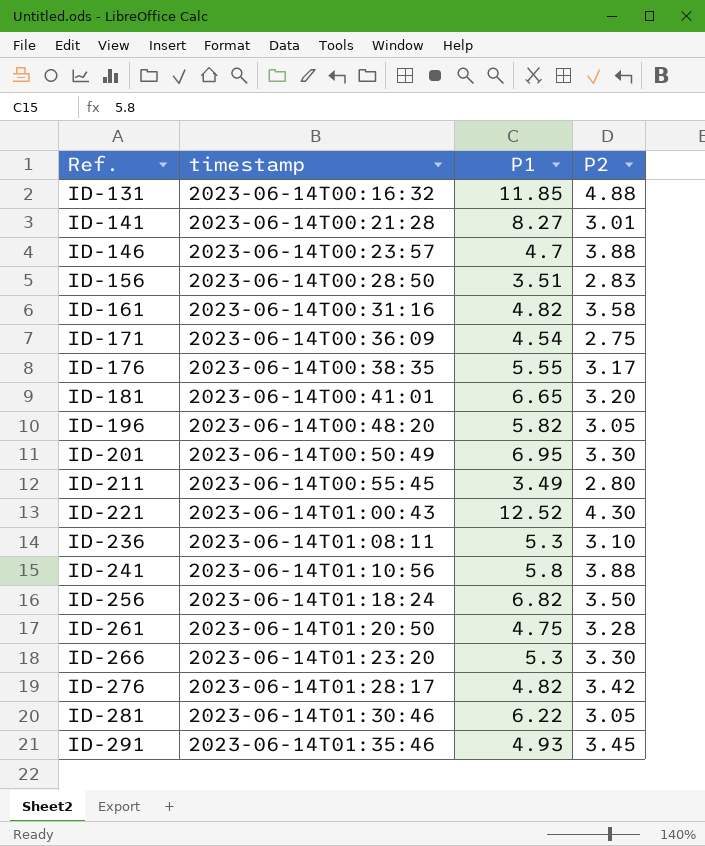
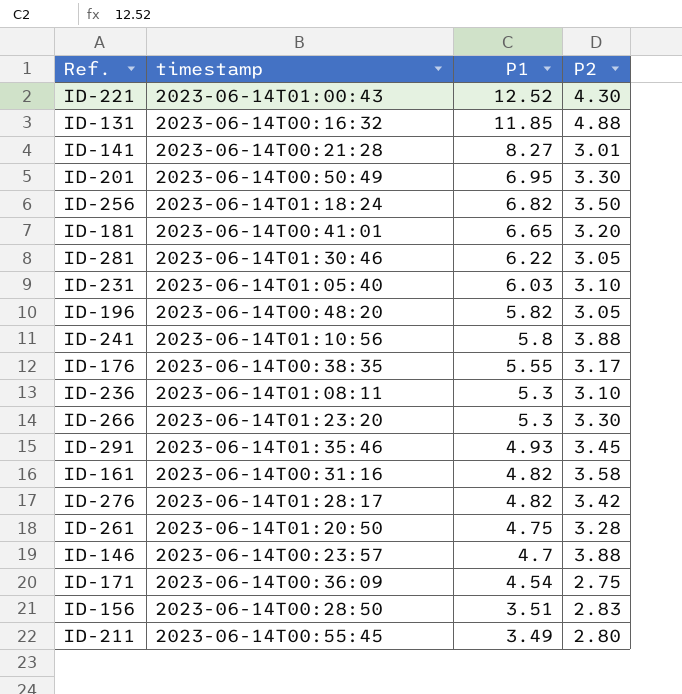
row order: Ref. ascending -> P1 descending
row ID-231: none -> 2023-06-14T01:05:40 | 6.03 | 3.10

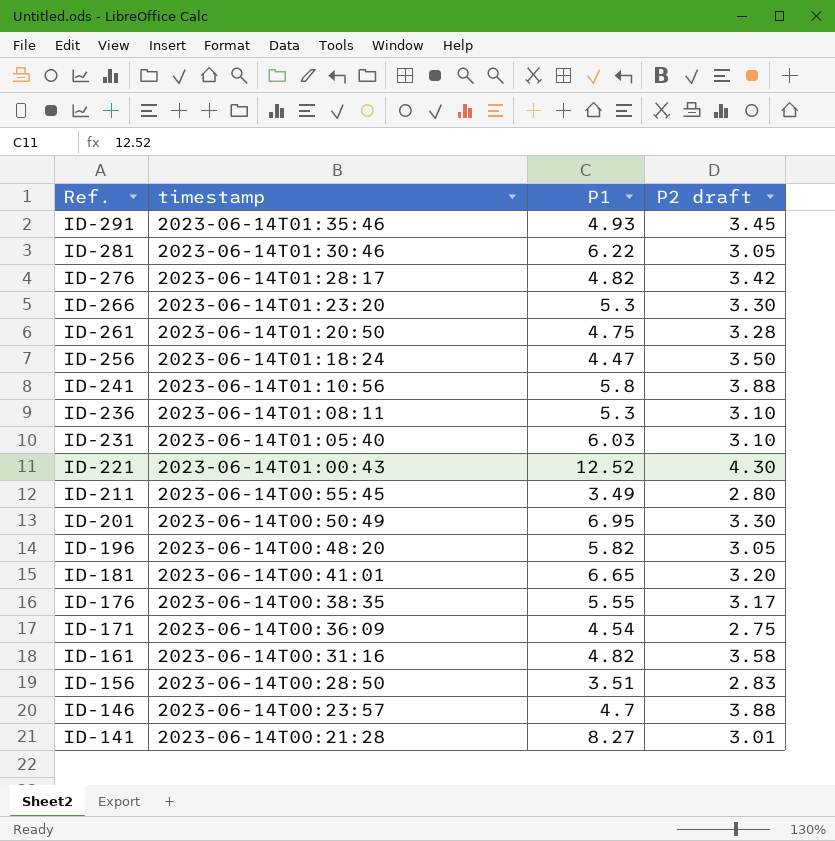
row order: P1 descending -> Ref. descending
column name: P2 -> P2 draft
row ID-131: 2023-06-14T00:16:32 | 11.85 | 4.88 -> none
ID-256 | P1: 6.82 -> 4.47

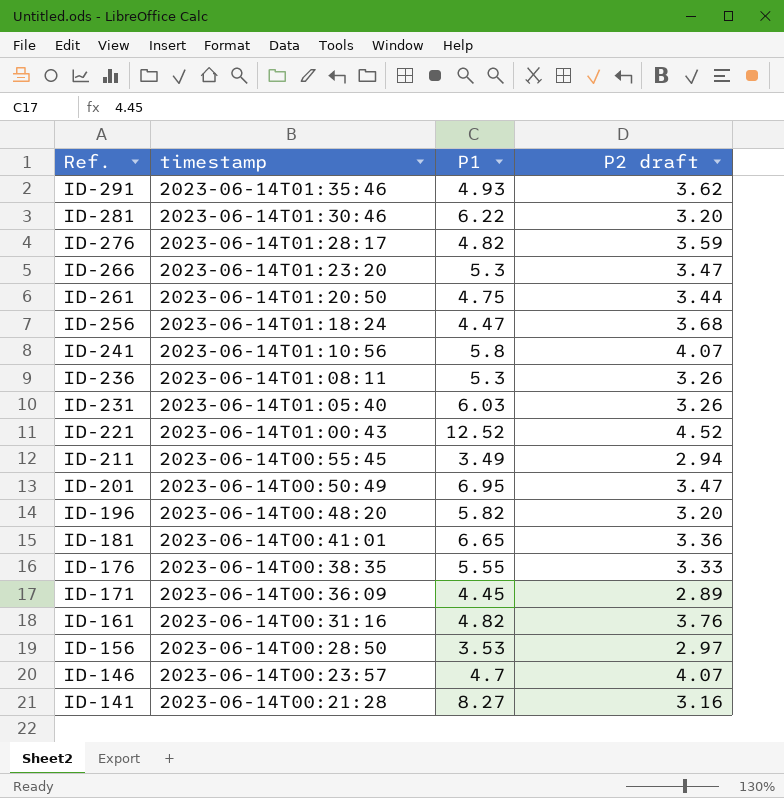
ID-291 | P2 draft: 3.45 -> 3.62
ID-281 | P2 draft: 3.05 -> 3.20
ID-276 | P2 draft: 3.42 -> 3.59
ID-266 | P2 draft: 3.30 -> 3.47
ID-261 | P2 draft: 3.28 -> 3.44
ID-256 | P2 draft: 3.50 -> 3.68
ID-241 | P2 draft: 3.88 -> 4.07
ID-236 | P2 draft: 3.10 -> 3.26
ID-231 | P2 draft: 3.10 -> 3.26
ID-221 | P2 draft: 4.30 -> 4.52
ID-211 | P2 draft: 2.80 -> 2.94
ID-201 | P2 draft: 3.30 -> 3.47
ID-196 | P2 draft: 3.05 -> 3.20
ID-181 | P2 draft: 3.20 -> 3.36
ID-176 | P2 draft: 3.17 -> 3.33
ID-171 | P1: 4.54 -> 4.45
ID-171 | P2 draft: 2.75 -> 2.89
ID-161 | P2 draft: 3.58 -> 3.76
ID-156 | P1: 3.51 -> 3.53
ID-156 | P2 draft: 2.83 -> 2.97
ID-146 | P2 draft: 3.88 -> 4.07
ID-141 | P2 draft: 3.01 -> 3.16

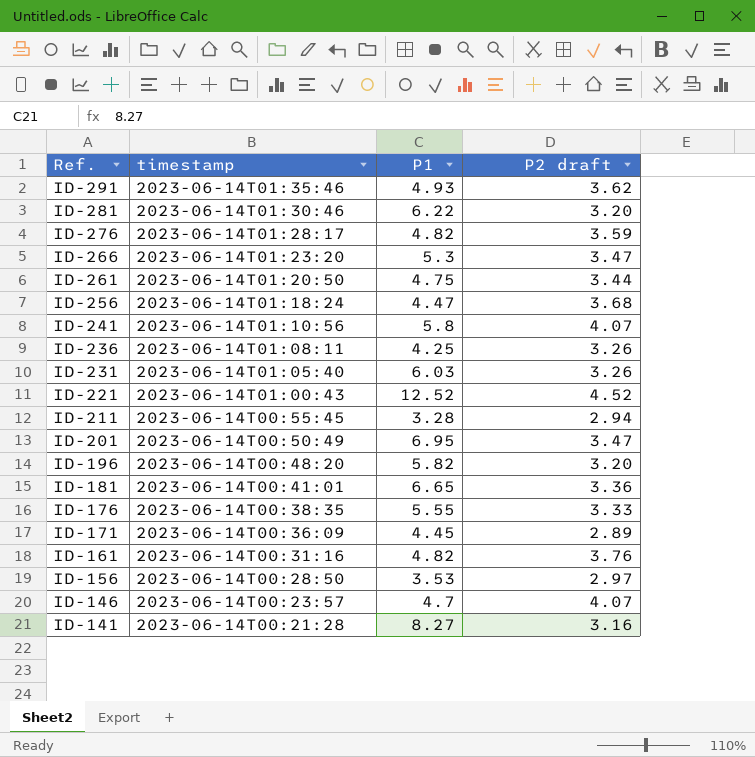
ID-236 | P1: 5.3 -> 4.25
ID-211 | P1: 3.49 -> 3.28

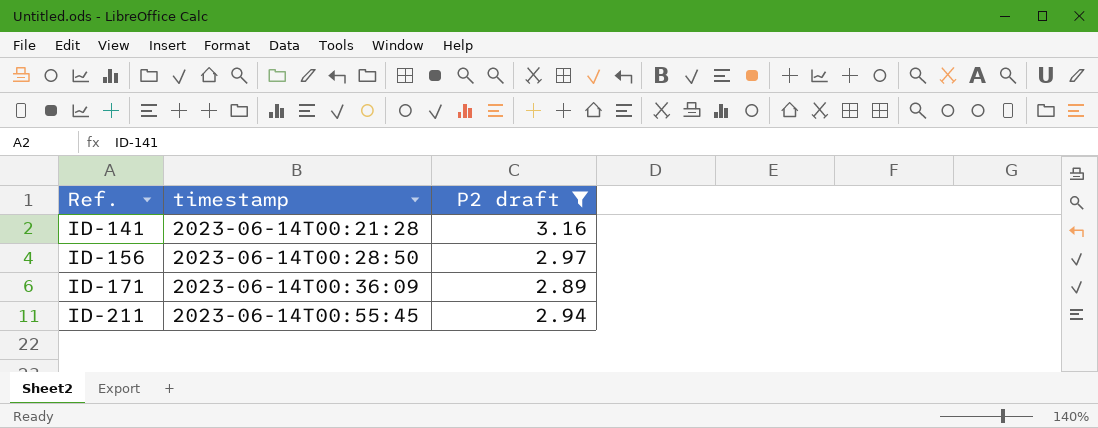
filter: none -> P2 draft <= 3.16
row order: Ref. descending -> Ref. ascending
column P1 | position: 3 -> none

